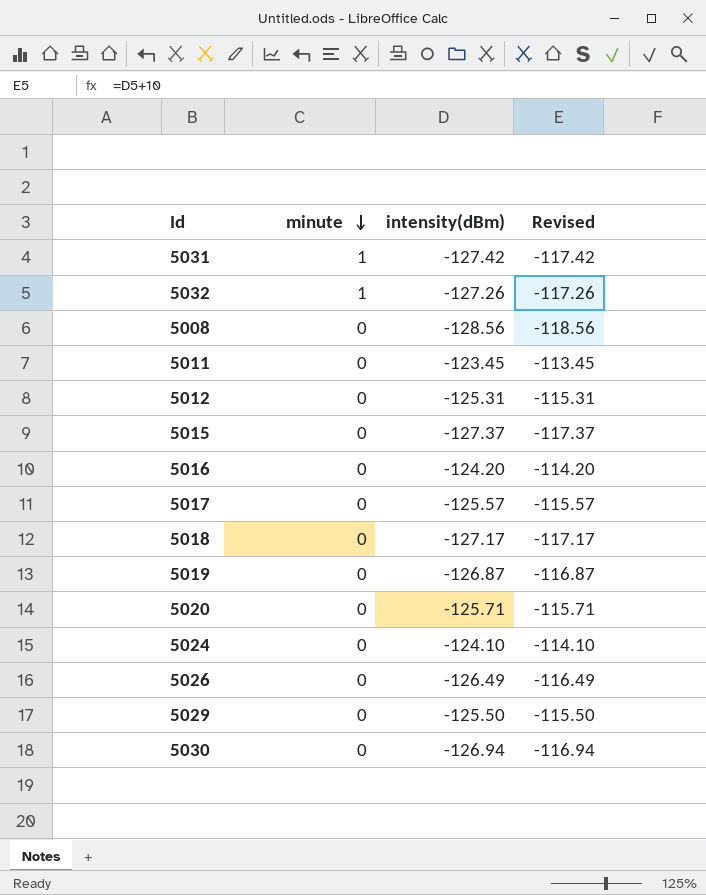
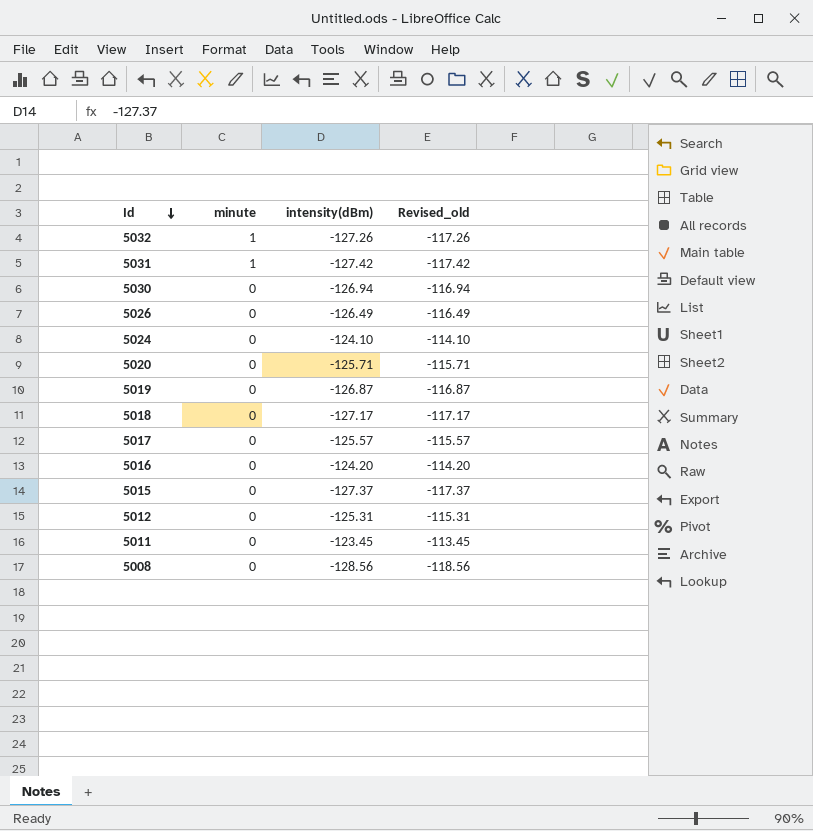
row order: minute descending -> Id descending
column name: Revised -> Revised_old
row 5029: 0 | -125.50 | -115.50 -> none

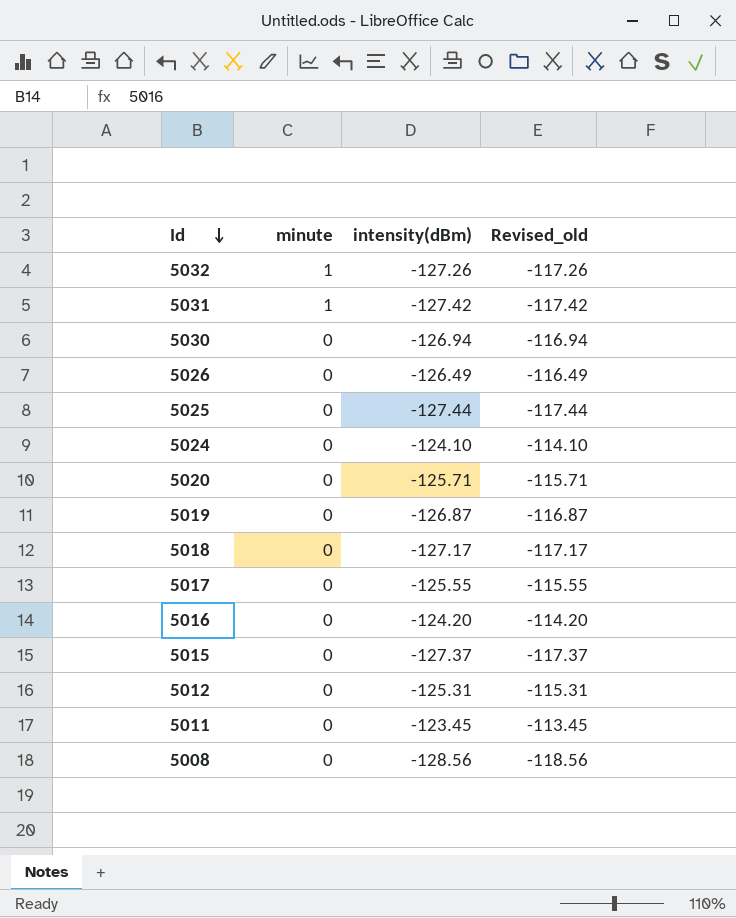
row 5025: none -> 0 | -127.44 | -117.44
5017 | intensity(dBm): -125.57 -> -125.55
5017 | Revised_old: -115.57 -> -115.55

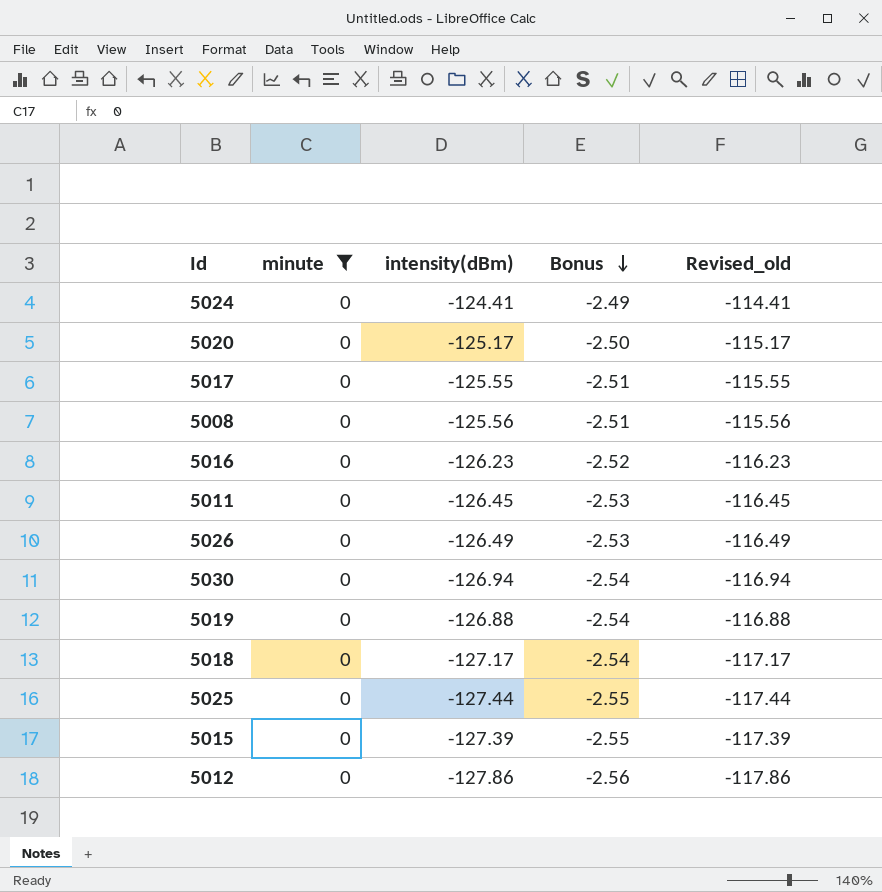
filter: none -> minute = 0
row order: Id descending -> Bonus descending
column Bonus | formula: none -> [intensity(dBm)] * 0.02
5024 | intensity(dBm): -124.10 -> -124.41
5024 | Revised_old: -114.10 -> -114.41
5020 | intensity(dBm): -125.71 -> -125.17
5020 | Revised_old: -115.71 -> -115.17
5008 | intensity(dBm): -128.56 -> -125.56
5008 | Revised_old: -118.56 -> -115.56
5016 | intensity(dBm): -124.20 -> -126.23
5016 | Revised_old: -114.20 -> -116.23
5011 | intensity(dBm): -123.45 -> -126.45
5011 | Revised_old: -113.45 -> -116.45
5019 | intensity(dBm): -126.87 -> -126.88
5019 | Revised_old: -116.87 -> -116.88
5015 | intensity(dBm): -127.37 -> -127.39
5015 | Revised_old: -117.37 -> -117.39
5012 | intensity(dBm): -125.31 -> -127.86
5012 | Revised_old: -115.31 -> -117.86

